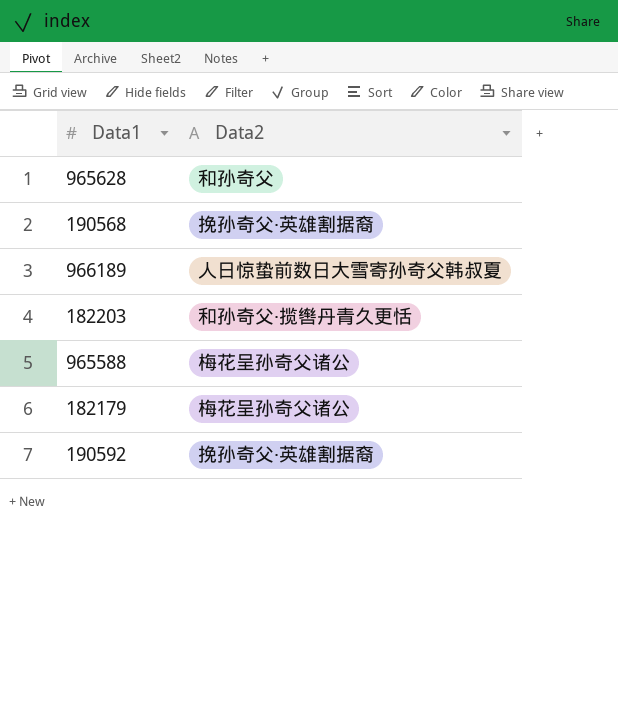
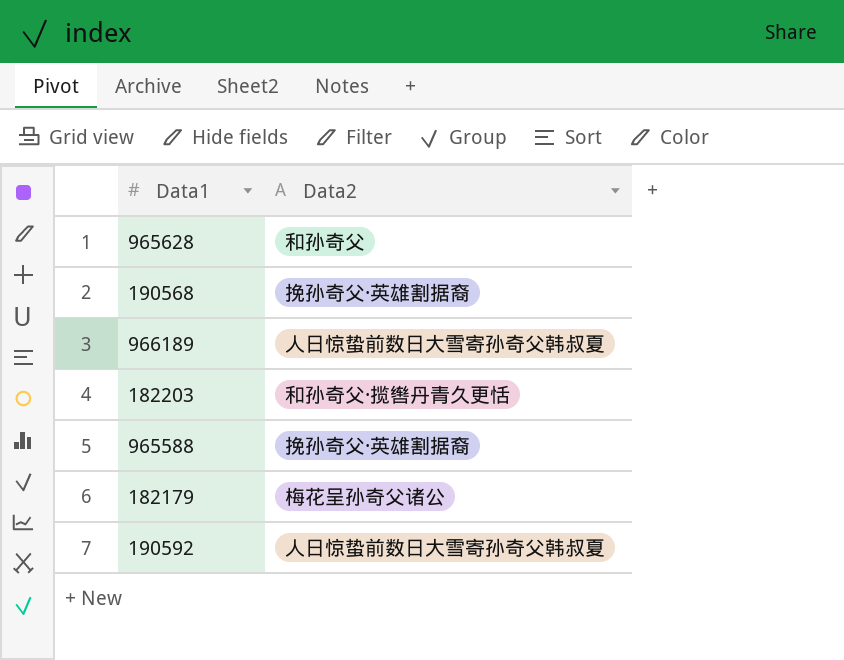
965588 | Data2: 梅花呈孙奇父诸公 -> 挽孙奇父·英雄割据裔
190592 | Data2: 挽孙奇父·英雄割据裔 -> 人日惊蛰前数日大雪寄孙奇父韩叔夏

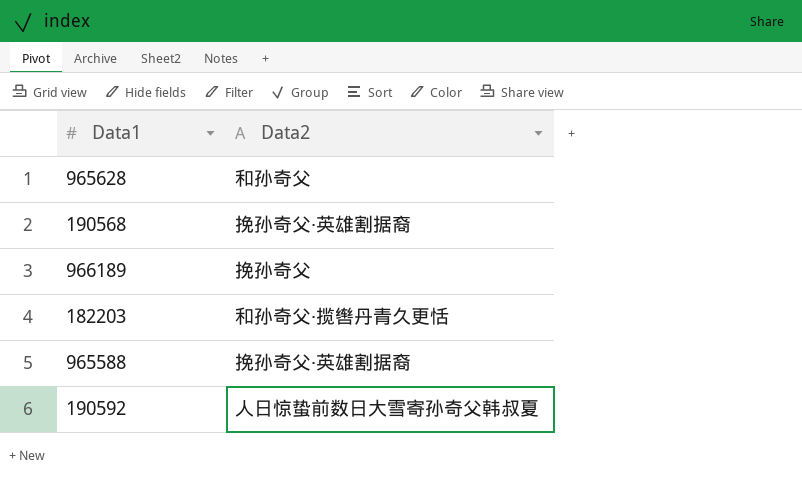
row 182179: 梅花呈孙奇父诸公 -> none
966189 | Data2: 人日惊蛰前数日大雪寄孙奇父韩叔夏 -> 挽孙奇父

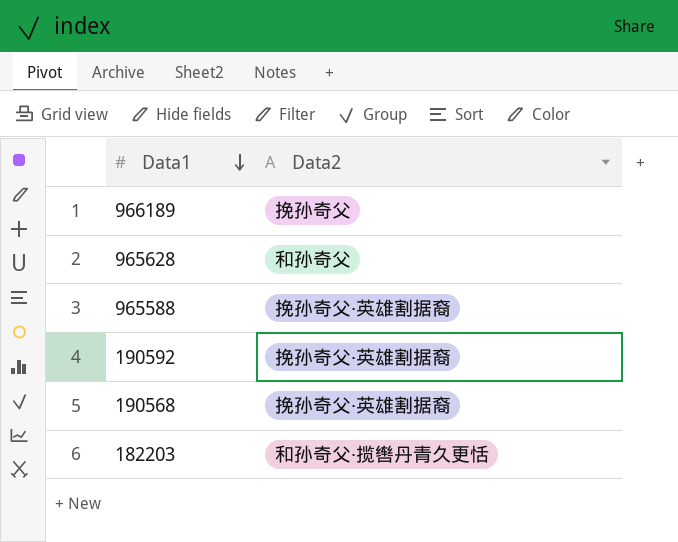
row order: none -> Data1 descending
190592 | Data2: 人日惊蛰前数日大雪寄孙奇父韩叔夏 -> 挽孙奇父·英雄割据裔

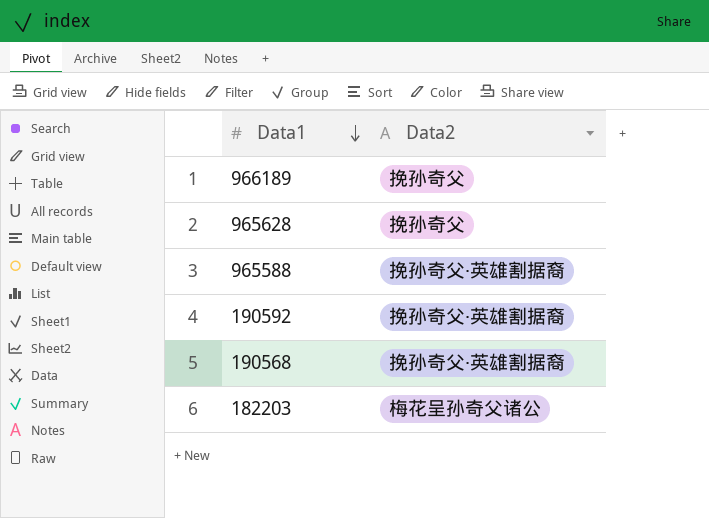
965628 | Data2: 和孙奇父 -> 挽孙奇父
182203 | Data2: 和孙奇父·揽辔丹青久更恬 -> 梅花呈孙奇父诸公

